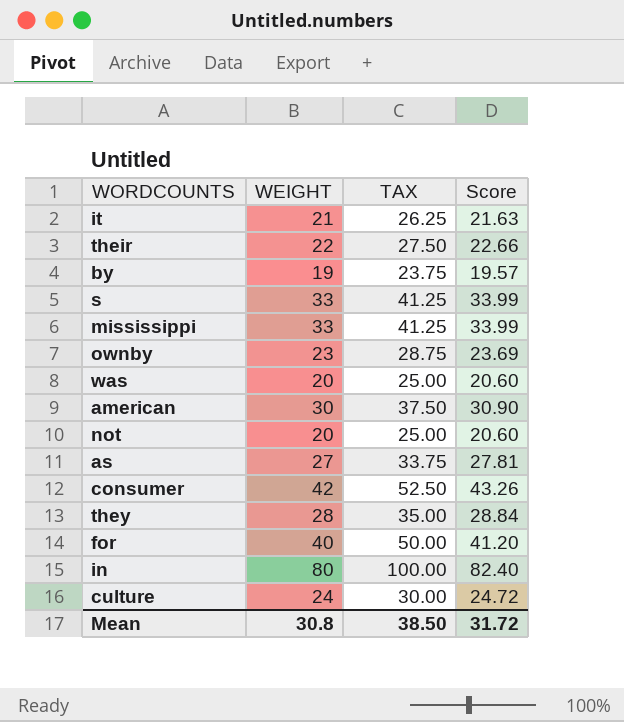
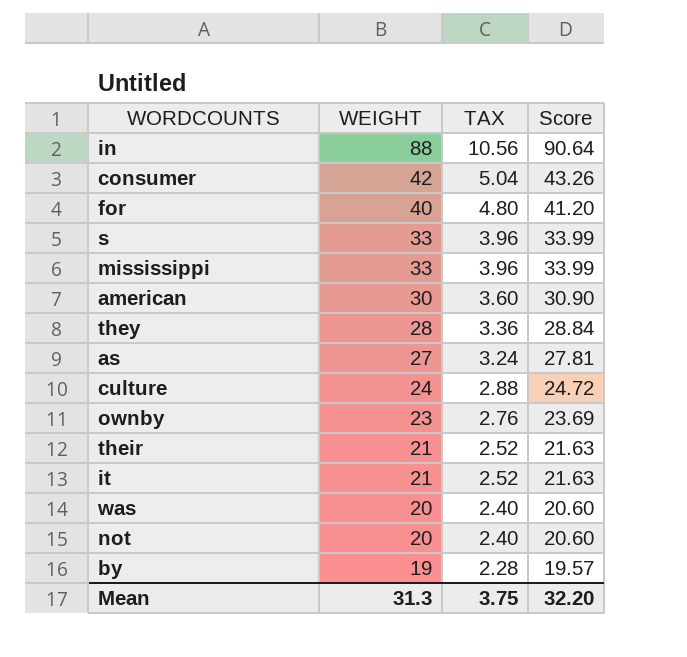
row order: none -> WEIGHT descending
column TAX | formula: [WEIGHT] * 1.25 -> [WEIGHT] * 0.12
in | WEIGHT: 80 -> 88
in | Score: 82.40 -> 90.64
their | WEIGHT: 22 -> 21
their | Score: 22.66 -> 21.63
Mean | WEIGHT: 30.8 -> 31.3
Mean | TAX: 38.50 -> 3.75
Mean | Score: 31.72 -> 32.20

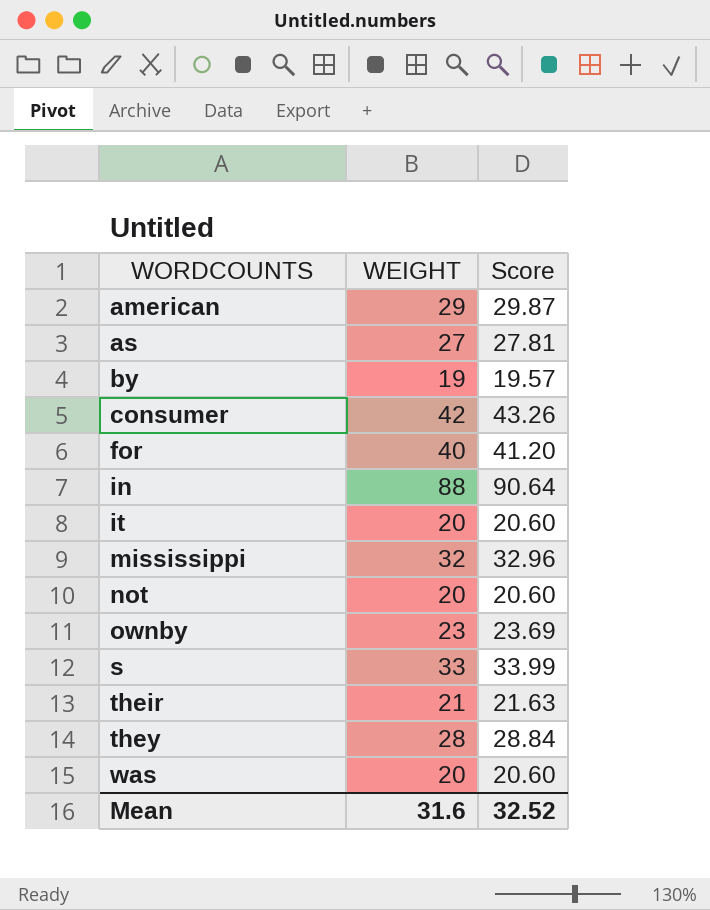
row order: WEIGHT descending -> WORDCOUNTS ascending
column TAX | formula: [WEIGHT] * 0.12 -> none
row culture: 24 | 2.88 | 24.72 -> none
american | WEIGHT: 30 -> 29
american | Score: 30.90 -> 29.87
it | WEIGHT: 21 -> 20
it | Score: 21.63 -> 20.60
mississippi | WEIGHT: 33 -> 32
mississippi | Score: 33.99 -> 32.96
Mean | WEIGHT: 31.3 -> 31.6
Mean | Score: 32.20 -> 32.52

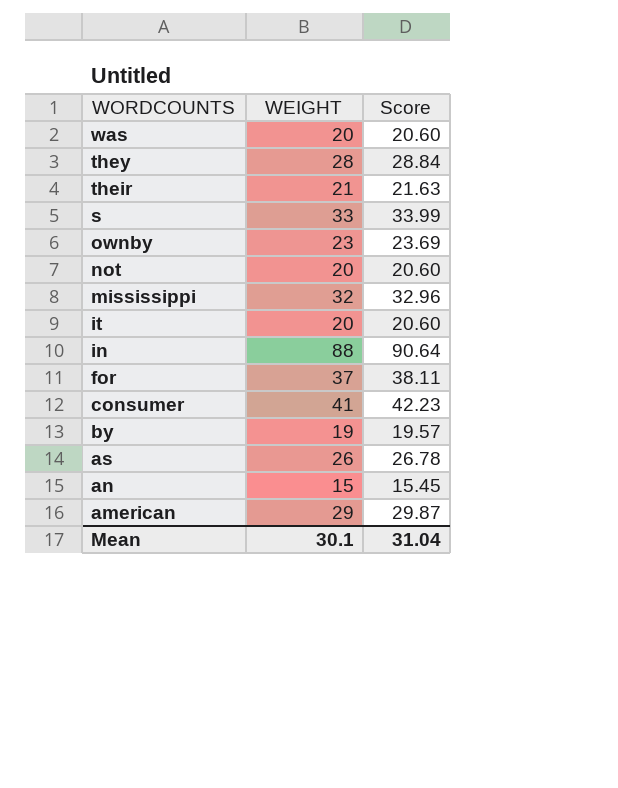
row order: WORDCOUNTS ascending -> WORDCOUNTS descending
for | WEIGHT: 40 -> 37
for | Score: 41.20 -> 38.11
consumer | WEIGHT: 42 -> 41
consumer | Score: 43.26 -> 42.23
as | WEIGHT: 27 -> 26
as | Score: 27.81 -> 26.78
row an: none -> 15 | 15.45
Mean | WEIGHT: 31.6 -> 30.1
Mean | Score: 32.52 -> 31.04

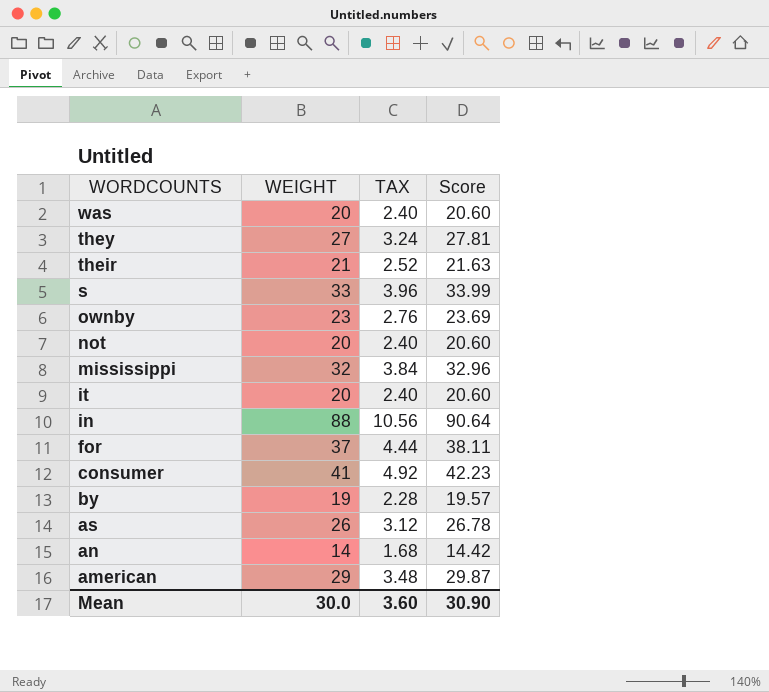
column TAX | formula: none -> [WEIGHT] * 0.12
they | WEIGHT: 28 -> 27
they | Score: 28.84 -> 27.81
an | WEIGHT: 15 -> 14
an | Score: 15.45 -> 14.42
Mean | WEIGHT: 30.1 -> 30.0
Mean | Score: 31.04 -> 30.90

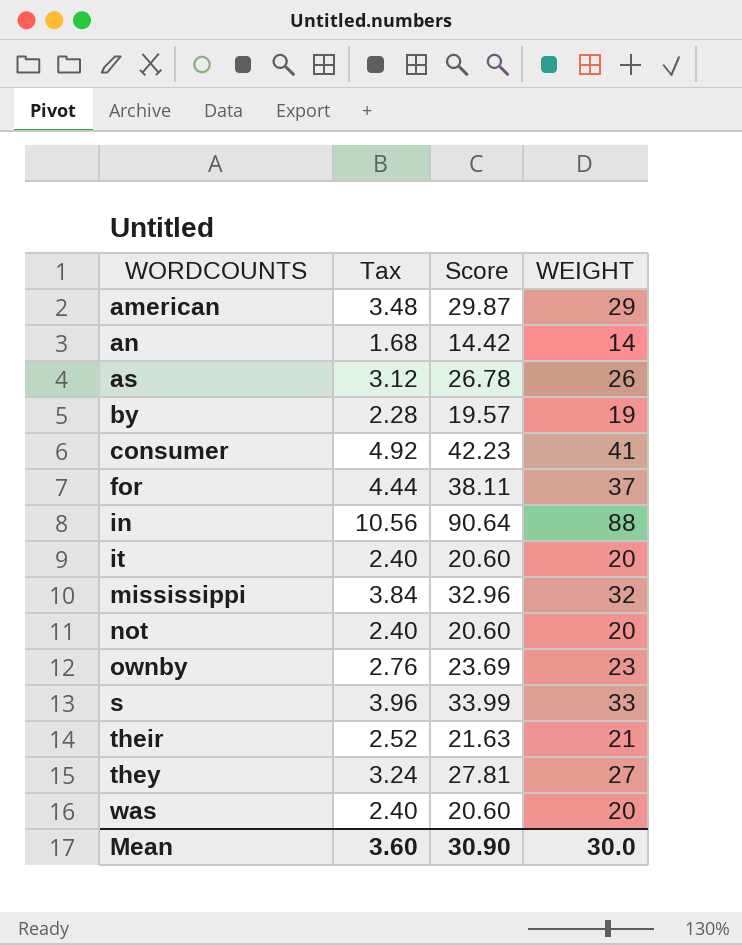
row order: WORDCOUNTS descending -> WORDCOUNTS ascending
column name: TAX -> Tax
column WEIGHT | position: 2 -> 4

